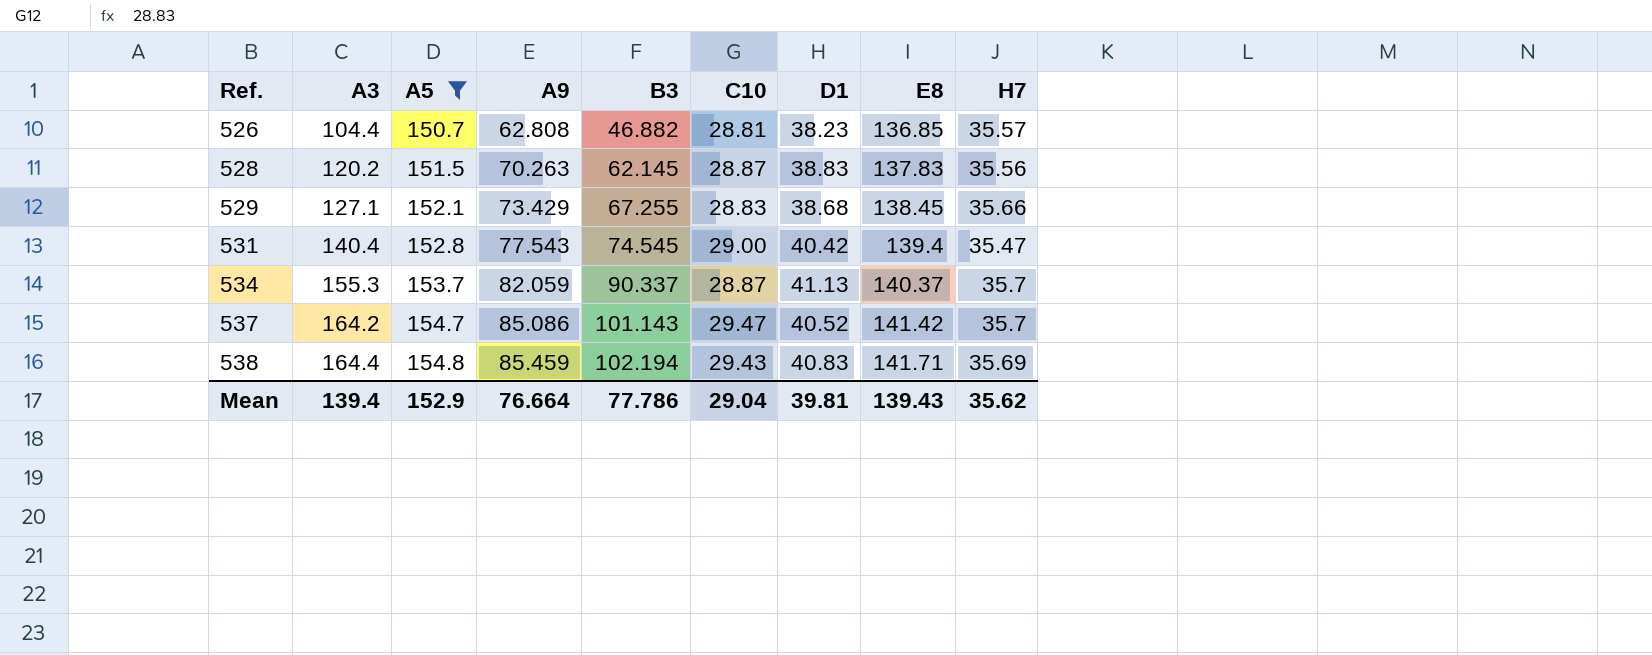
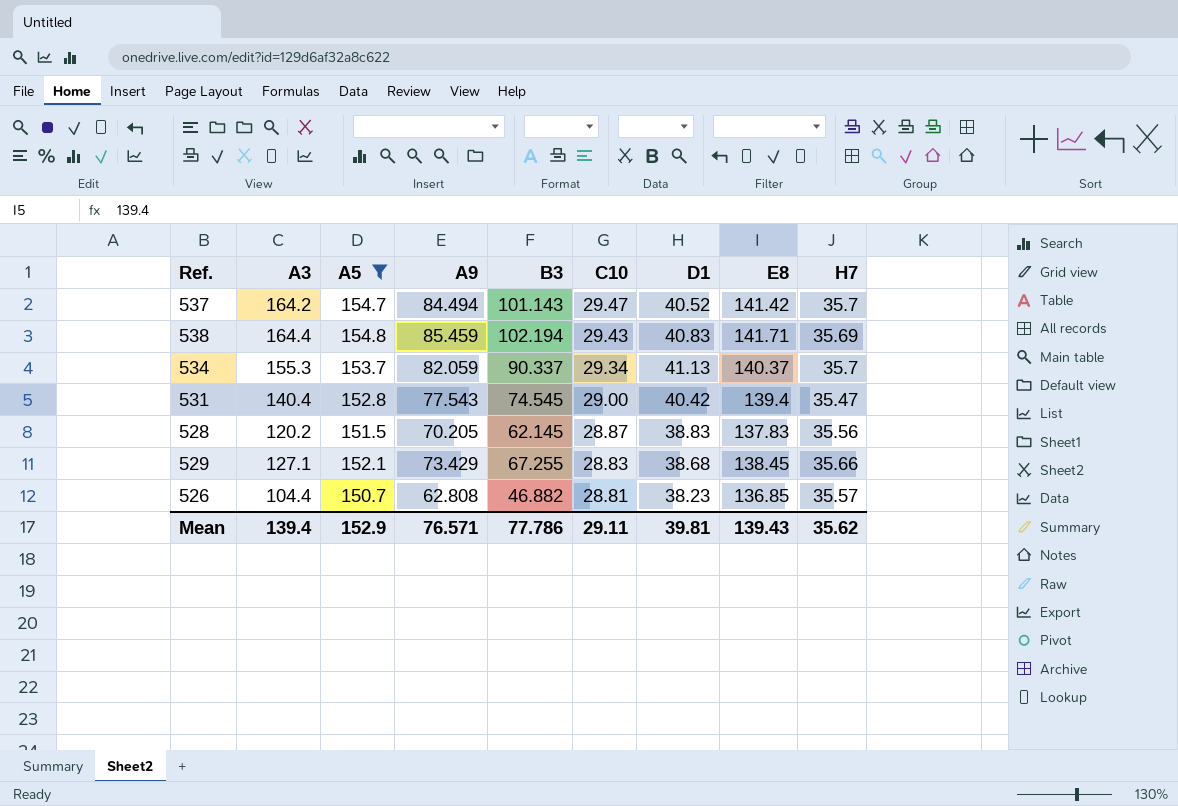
row order: Ref. ascending -> C10 descending
537 | A9: 85.086 -> 84.494
534 | C10: 28.87 -> 29.34
528 | A9: 70.263 -> 70.205
Mean | A9: 76.664 -> 76.571
Mean | C10: 29.04 -> 29.11

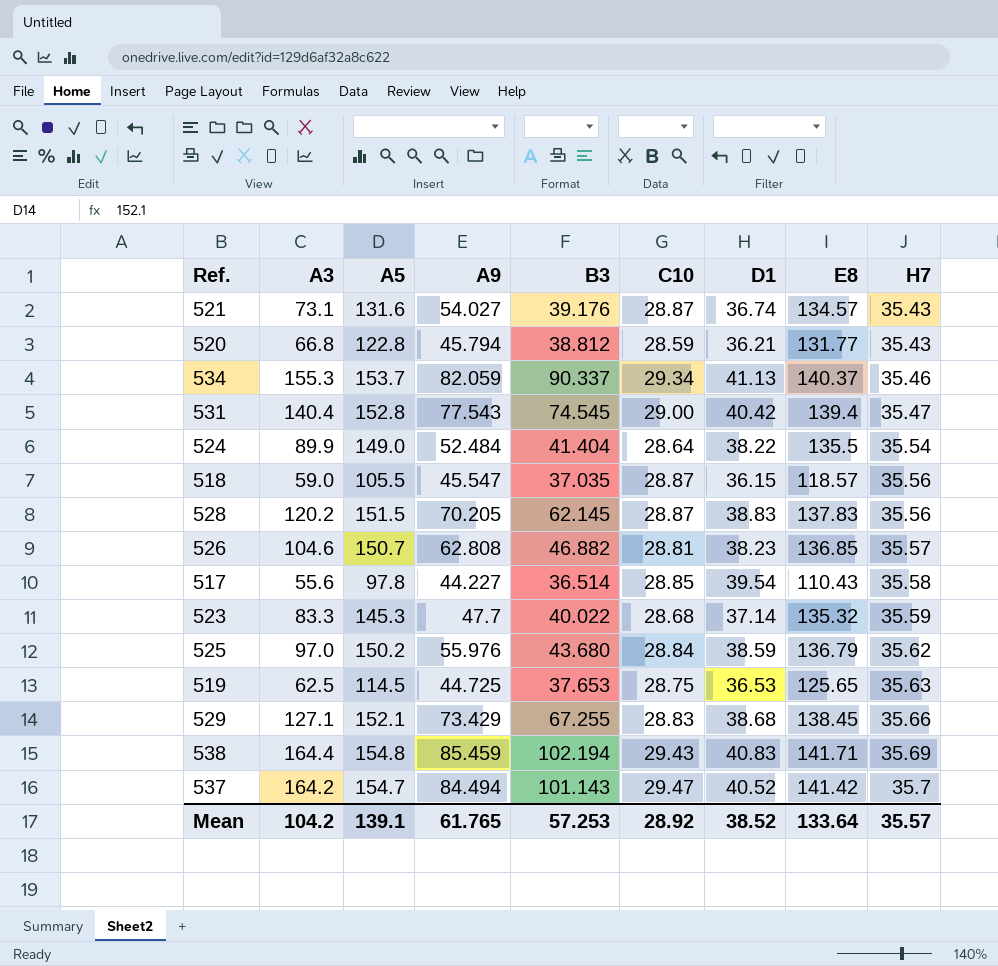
filter: A5 >= 150.7 -> none
row order: C10 descending -> H7 ascending
534 | H7: 35.7 -> 35.46
526 | A3: 104.4 -> 104.6
Mean | A3: 139.4 -> 104.2
Mean | A5: 152.9 -> 139.1
Mean | A9: 76.571 -> 61.765
Mean | B3: 77.786 -> 57.253
Mean | C10: 29.11 -> 28.92
Mean | D1: 39.81 -> 38.52
Mean | E8: 139.43 -> 133.64
Mean | H7: 35.62 -> 35.57

